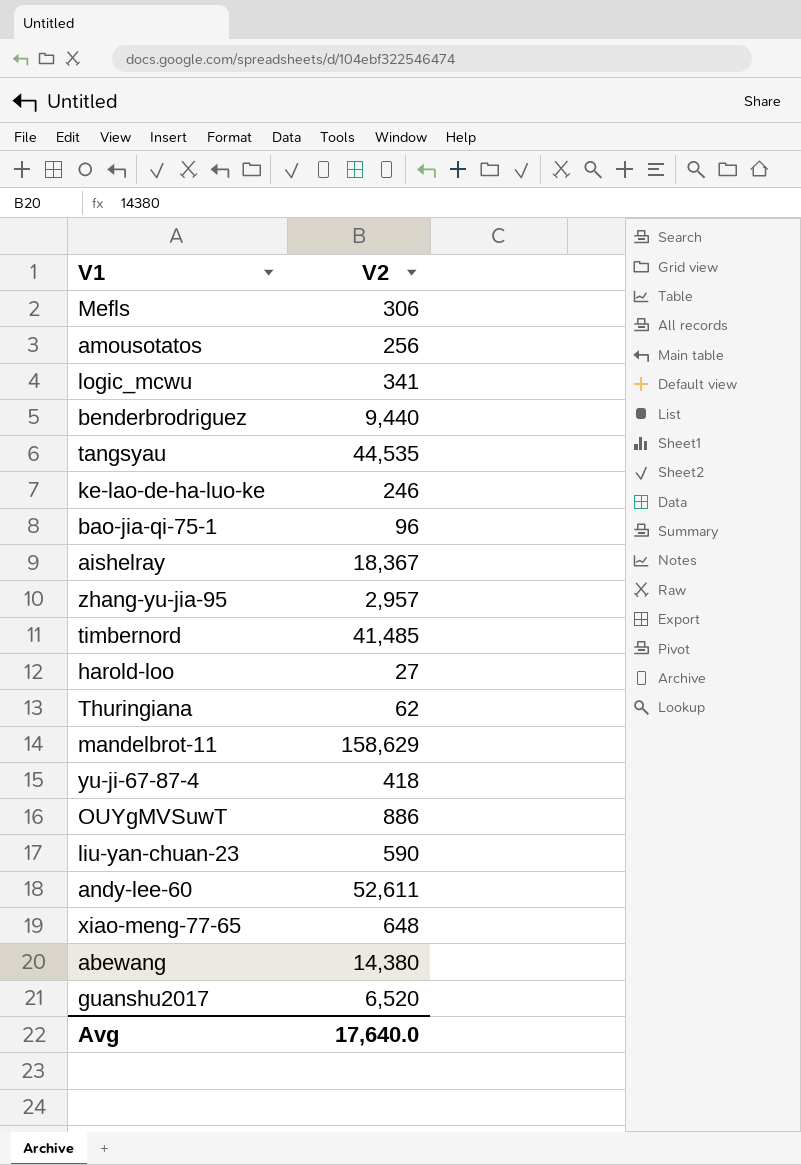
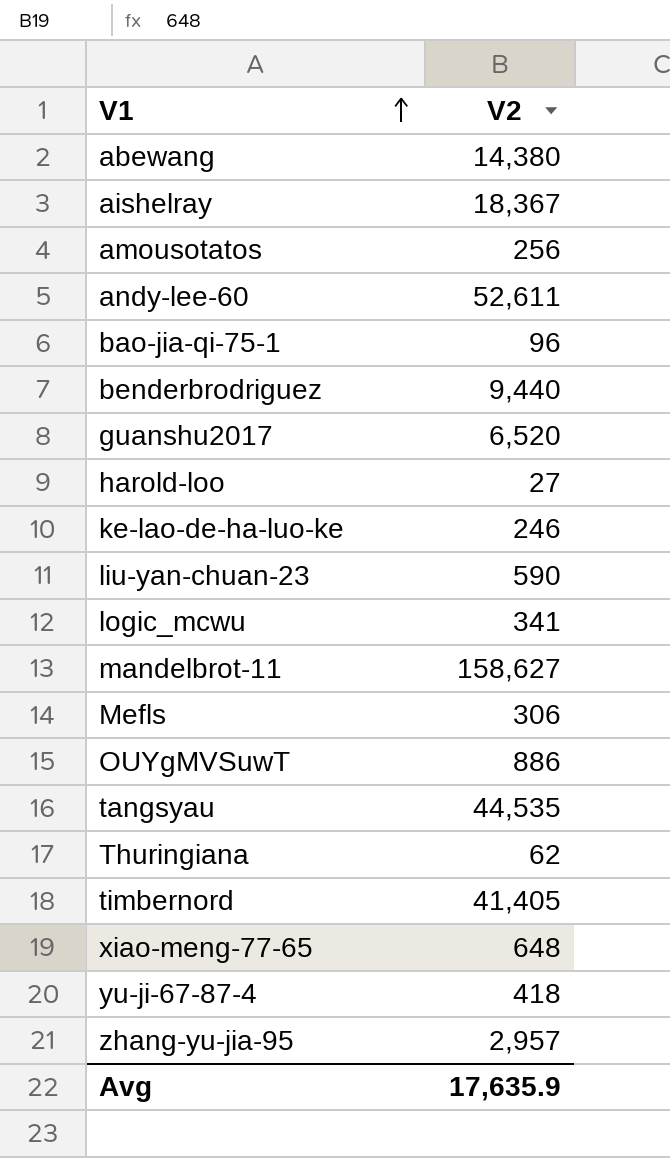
row order: none -> V1 ascending
mandelbrot-11 | V2: 158,629 -> 158,627
timbernord | V2: 41,485 -> 41,405
Avg | V2: 17,640.0 -> 17,635.9

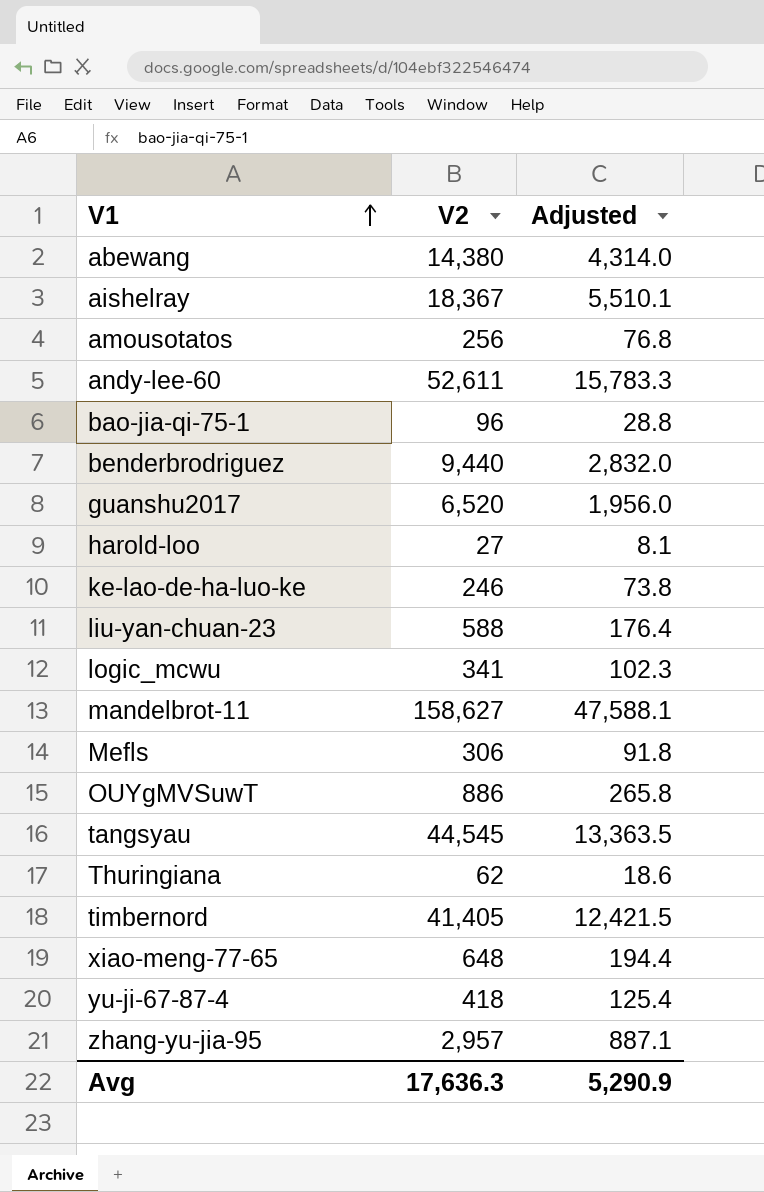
column Adjusted | formula: none -> [V2] * 0.3
liu-yan-chuan-23 | V2: 590 -> 588
tangsyau | V2: 44,535 -> 44,545
Avg | V2: 17,635.9 -> 17,636.3

